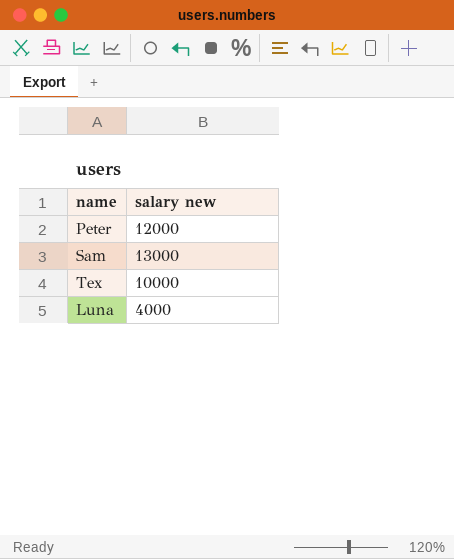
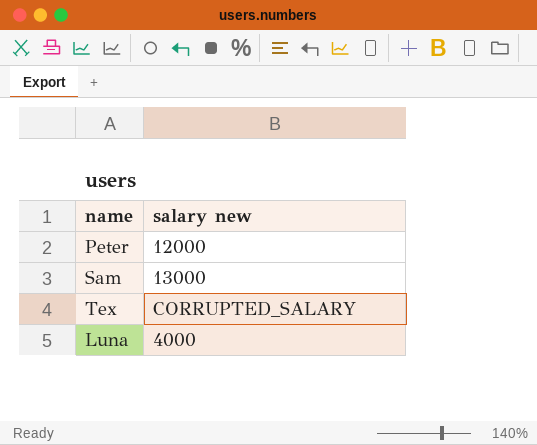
Tex | salary new: 10000 -> CORRUPTED_SALARY

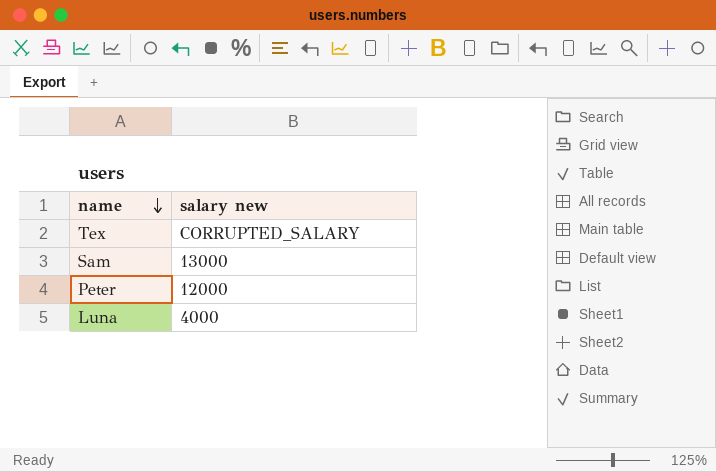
row order: none -> name descending

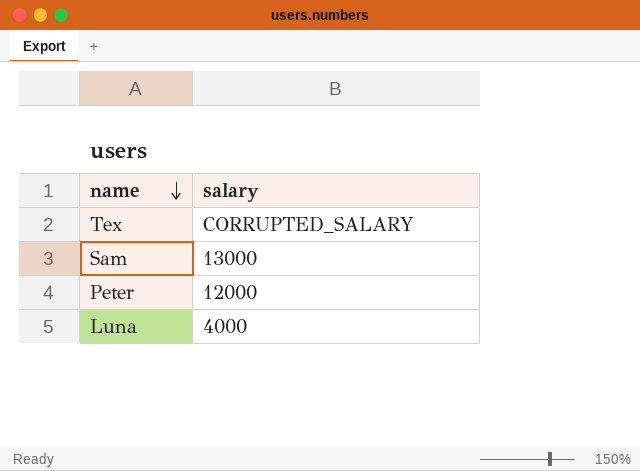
column name: salary new -> salary

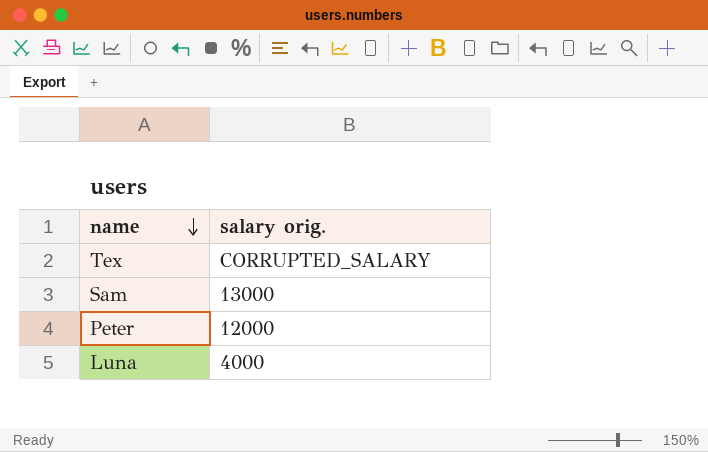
column name: salary -> salary orig.

